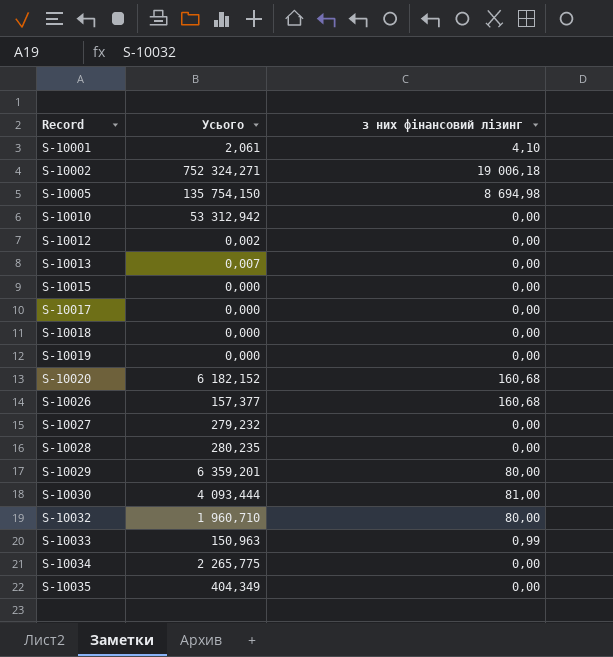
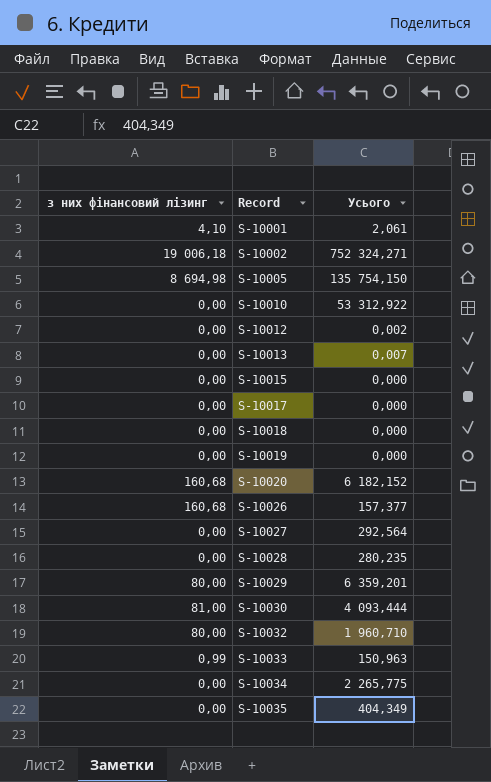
column з них фінансовий лізинг | position: 3 -> 1
S-10010 | Усього: 53 312,942 -> 53 312,922
S-10027 | Усього: 279,232 -> 292,564

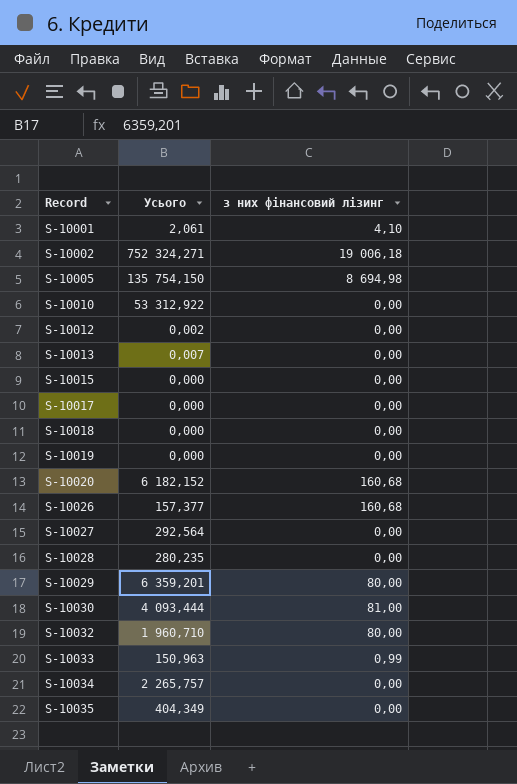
column з них фінансовий лізинг | position: 1 -> 3
S-10034 | Усього: 2 265,775 -> 2 265,757

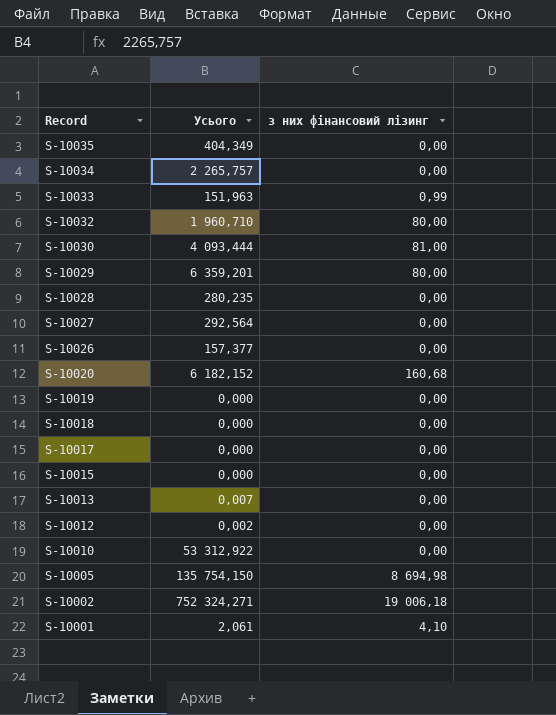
row order: Record ascending -> Record descending
S-10033 | Усього: 150,963 -> 151,963
S-10026 | з них фінансовий лізинг: 160,68 -> 0,00

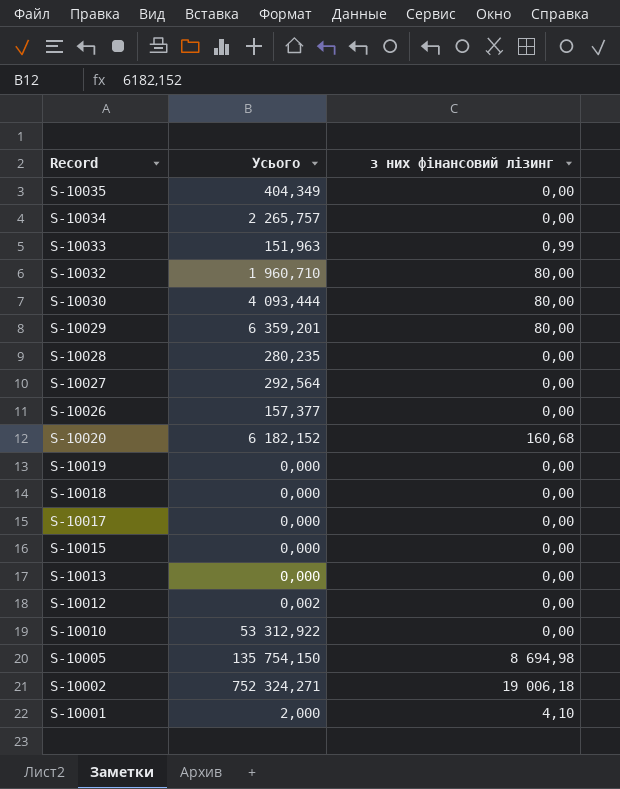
S-10030 | з них фінансовий лізинг: 81,00 -> 80,00
S-10013 | Усього: 0,007 -> 0,000
S-10001 | Усього: 2,061 -> 2,000

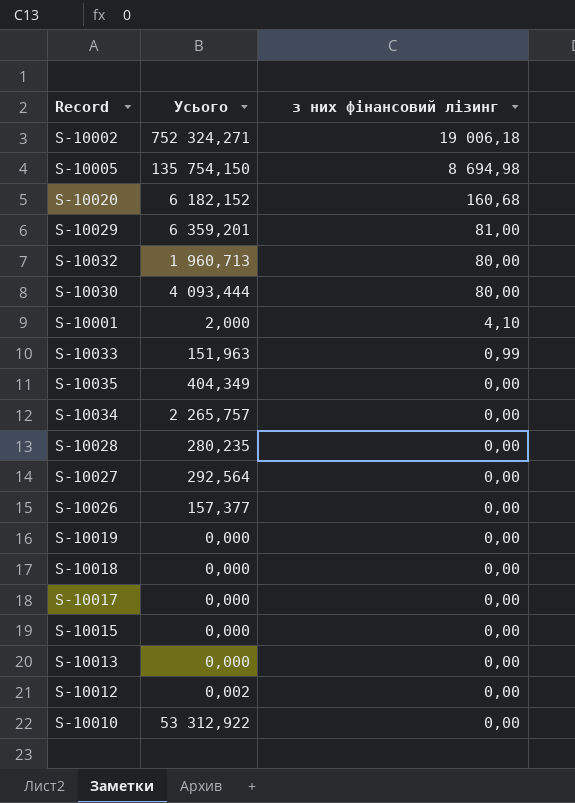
row order: Record descending -> з них фінансовий лізинг descending
S-10029 | з них фінансовий лізинг: 80,00 -> 81,00
S-10032 | Усього: 1 960,710 -> 1 960,713

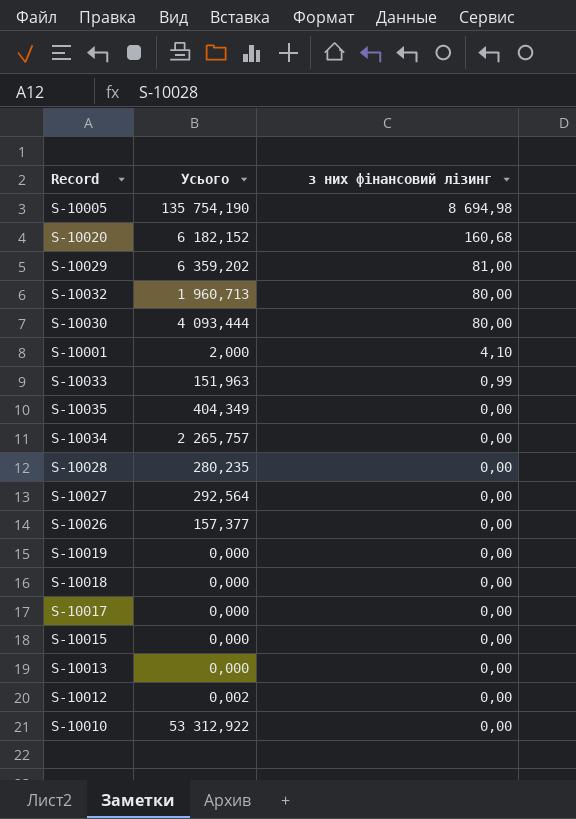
row S-10002: 752 324,271 | 19 006,18 -> none
S-10005 | Усього: 135 754,150 -> 135 754,190
S-10029 | Усього: 6 359,201 -> 6 359,202

